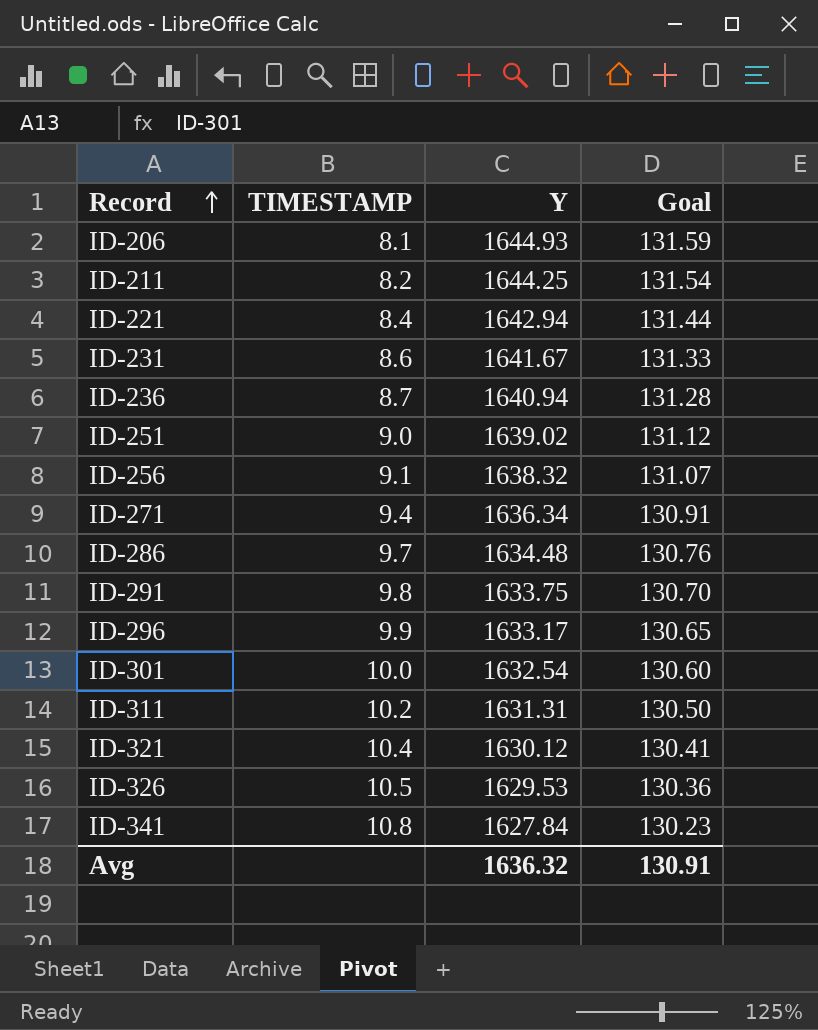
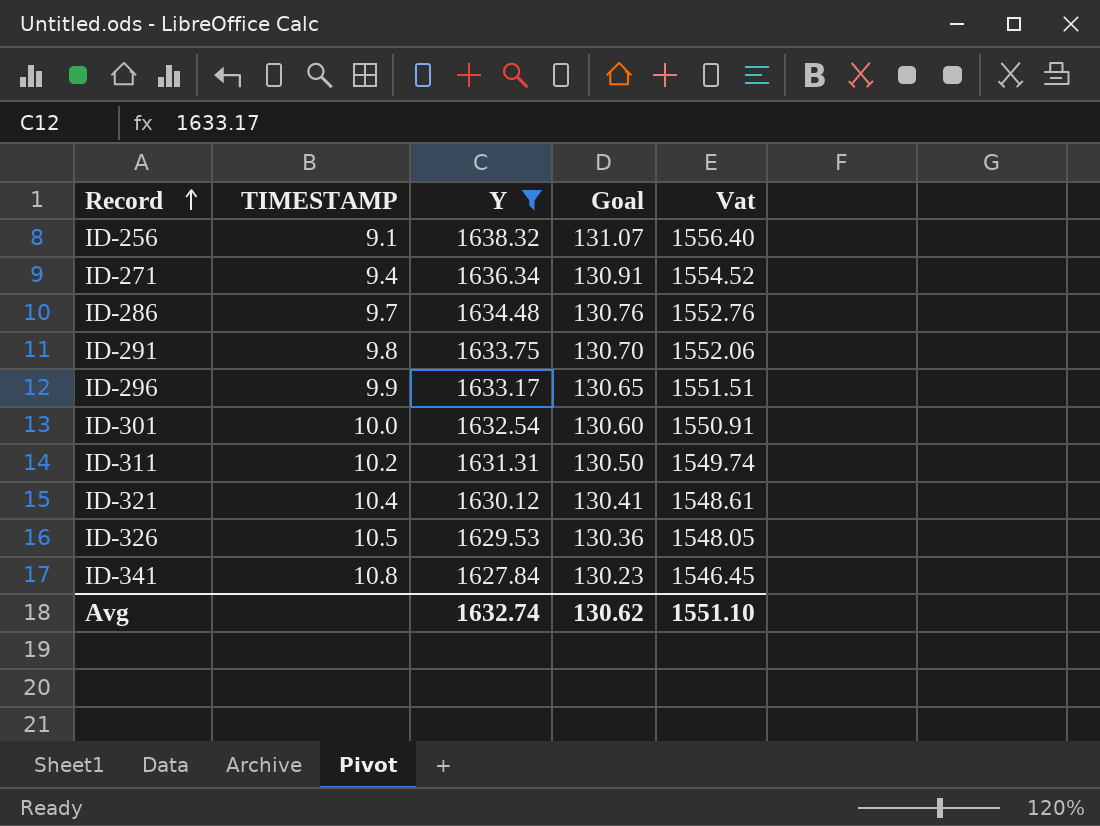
filter: none -> Y <= 1638.32
column Vat | formula: none -> [Y] * 0.95
Avg | Y: 1636.32 -> 1632.74
Avg | Goal: 130.91 -> 130.62

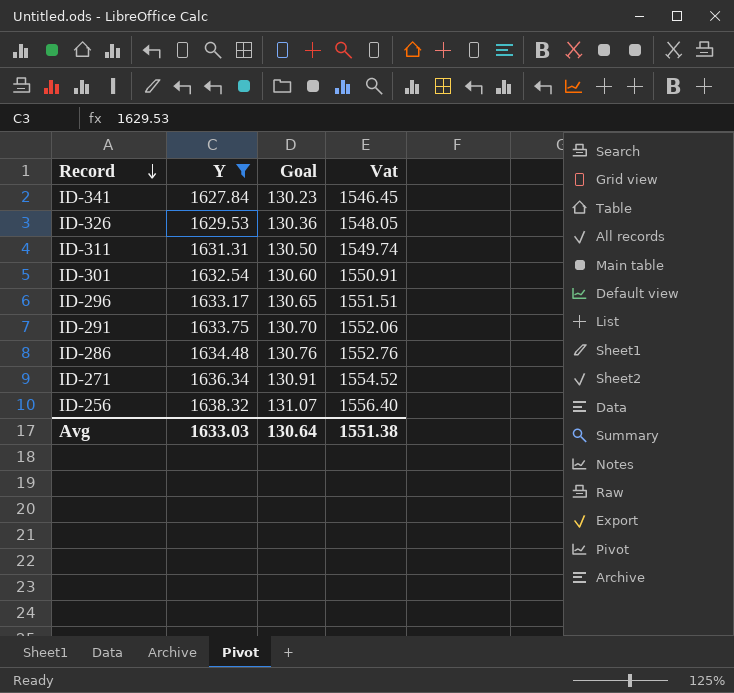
row order: Record ascending -> Record descending
column TIMESTAMP | position: 2 -> none
row ID-321: 10.4 | 1630.12 | 130.41 | 1548.61 -> none
Avg | Y: 1632.74 -> 1633.03
Avg | Goal: 130.62 -> 130.64
Avg | Vat: 1551.10 -> 1551.38

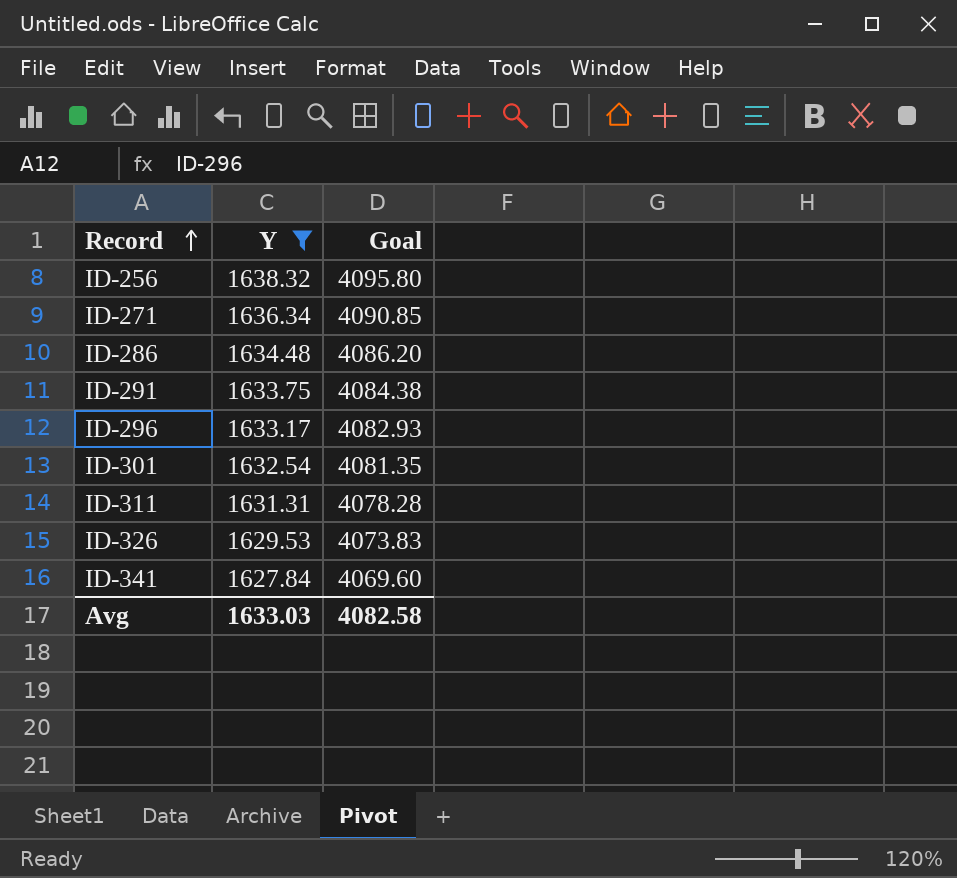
row order: Record descending -> Record ascending
column Vat | formula: [Y] * 0.95 -> none
column Goal | formula: [Y] * 0.08 -> [Y] * 2.5
Avg | Goal: 130.64 -> 4082.58

